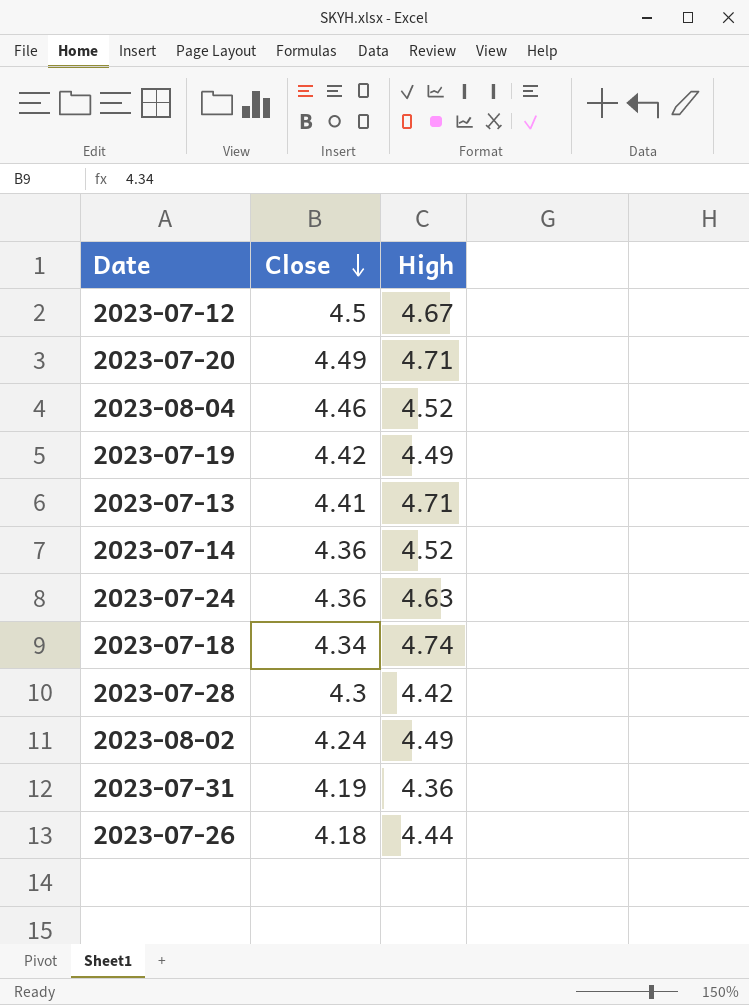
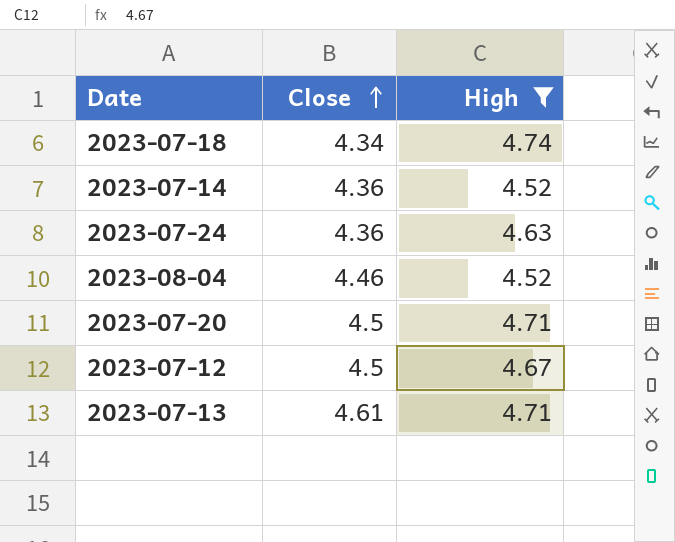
filter: none -> High >= 4.52
row order: Close descending -> Close ascending
2023-07-20 | Close: 4.49 -> 4.5
2023-07-13 | Close: 4.41 -> 4.61

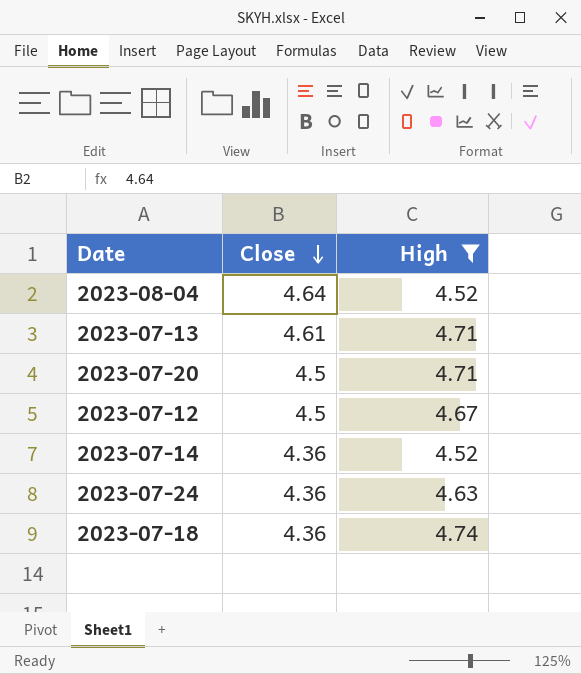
row order: Close ascending -> Close descending
2023-08-04 | Close: 4.46 -> 4.64
2023-07-18 | Close: 4.34 -> 4.36

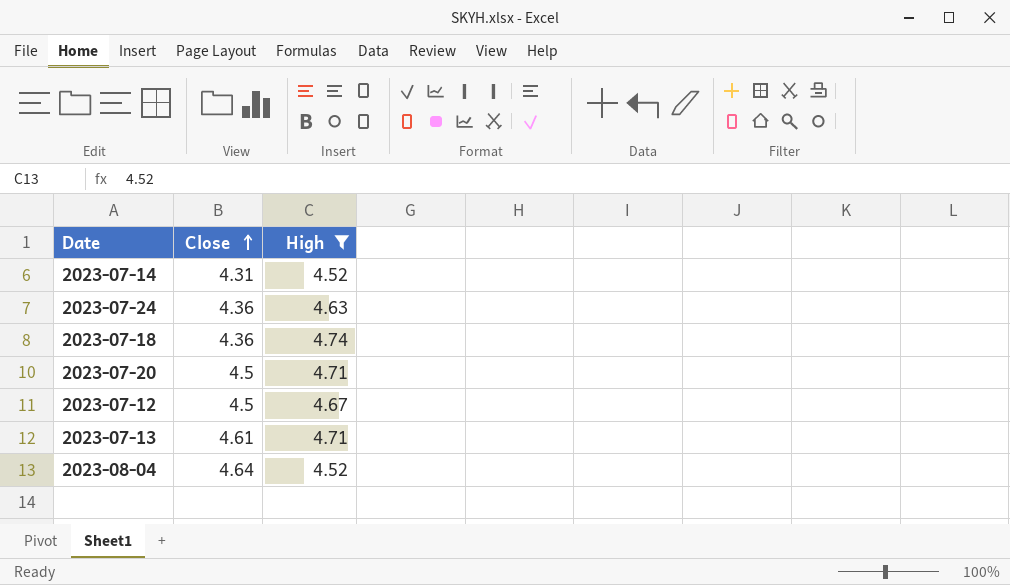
row order: Close descending -> Close ascending
2023-07-14 | Close: 4.36 -> 4.31

